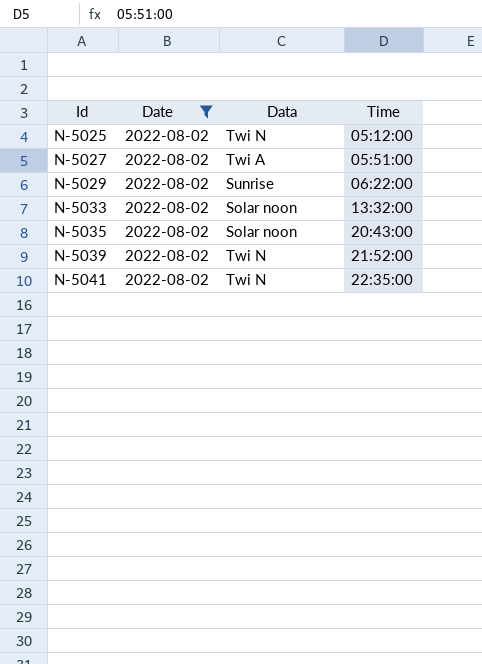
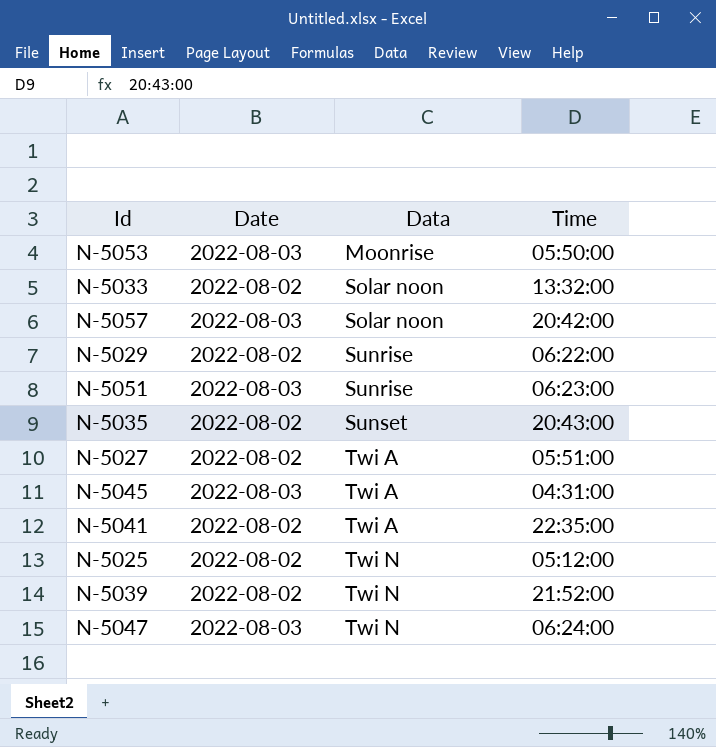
filter: Date = 2022-08-02 -> none
row order: Id ascending -> Data ascending
N-5035 | Data: Solar noon -> Sunset
N-5041 | Data: Twi N -> Twi A

